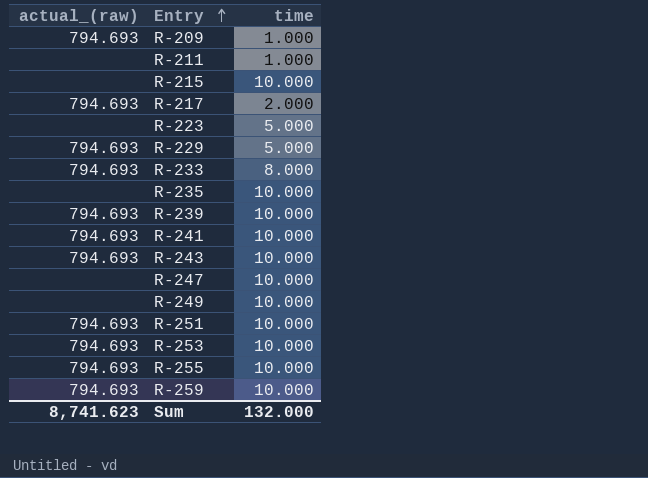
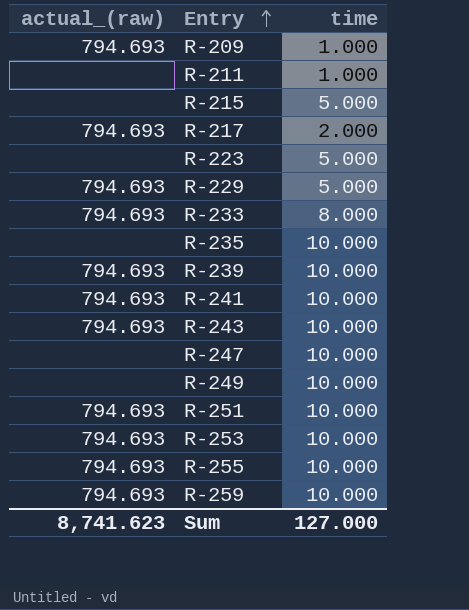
R-215 | time: 10.000 -> 5.000
Sum | time: 132.000 -> 127.000

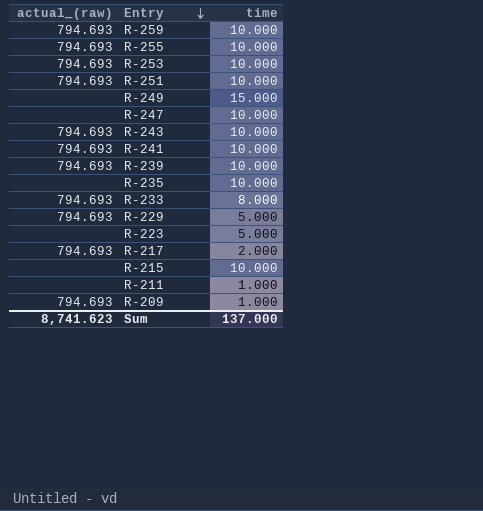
row order: Entry ascending -> Entry descending
R-249 | time: 10.000 -> 15.000
R-215 | time: 5.000 -> 10.000
Sum | time: 127.000 -> 137.000

